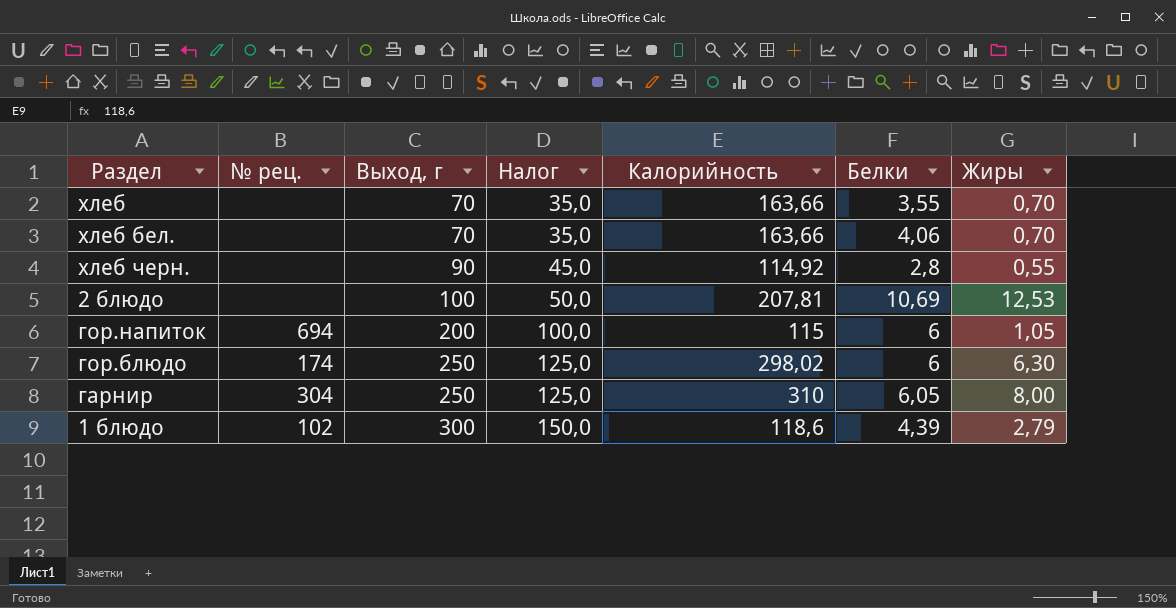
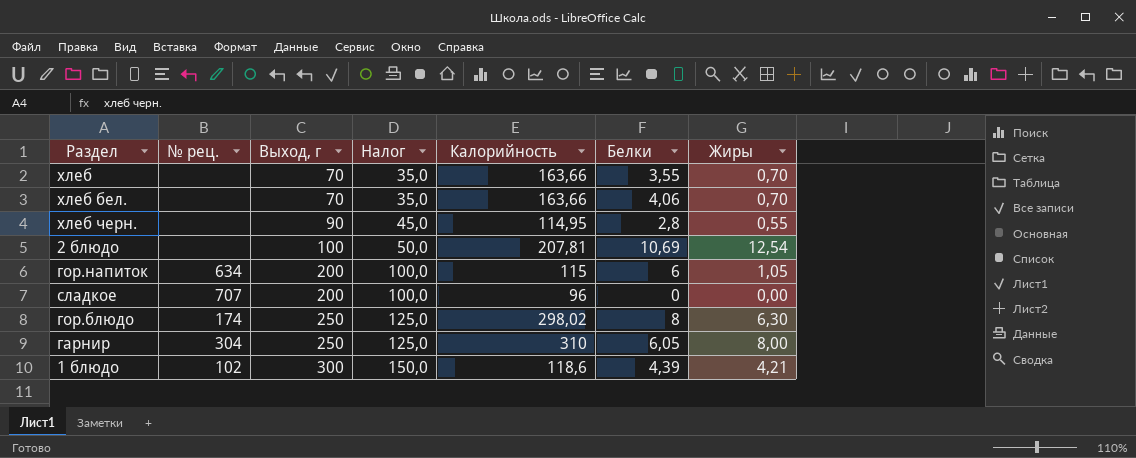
хлеб черн. | Калорийность: 114,92 -> 114,95
2 блюдо | Жиры: 12,53 -> 12,54
гор.напиток | № рец.: 694 -> 634
row сладкое: none -> 707 | 200 | 100,0 | 96 | 0 | 0,00
гор.блюдо | Белки: 6 -> 8
1 блюдо | Жиры: 2,79 -> 4,21

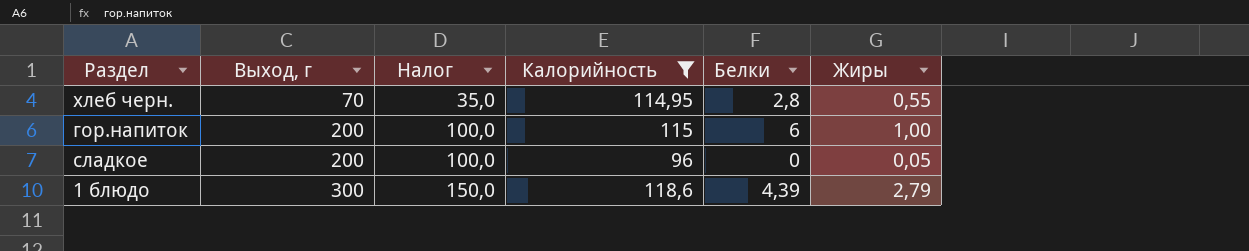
filter: none -> Калорийность <= 118,6
column № рец. | position: 2 -> none
хлеб черн. | Выход, г: 90 -> 70
хлеб черн. | Налог: 45,0 -> 35,0
гор.напиток | Жиры: 1,05 -> 1,00
сладкое | Жиры: 0,00 -> 0,05
1 блюдо | Жиры: 4,21 -> 2,79

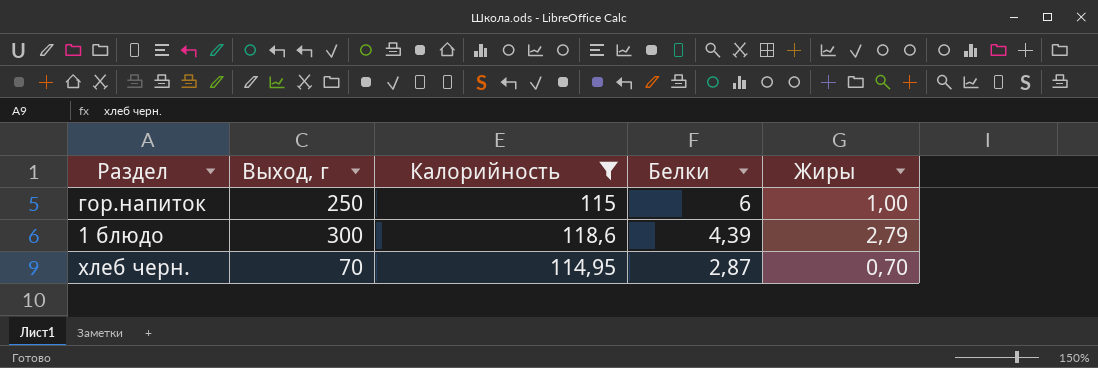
row order: Выход, г ascending -> Белки descending
column Налог | formula: [Выход, г] * 0,5 -> none
row сладкое: 200 | 100,0 | 96 | 0 | 0,05 -> none
гор.напиток | Выход, г: 200 -> 250
хлеб черн. | Белки: 2,8 -> 2,87
хлеб черн. | Жиры: 0,55 -> 0,70

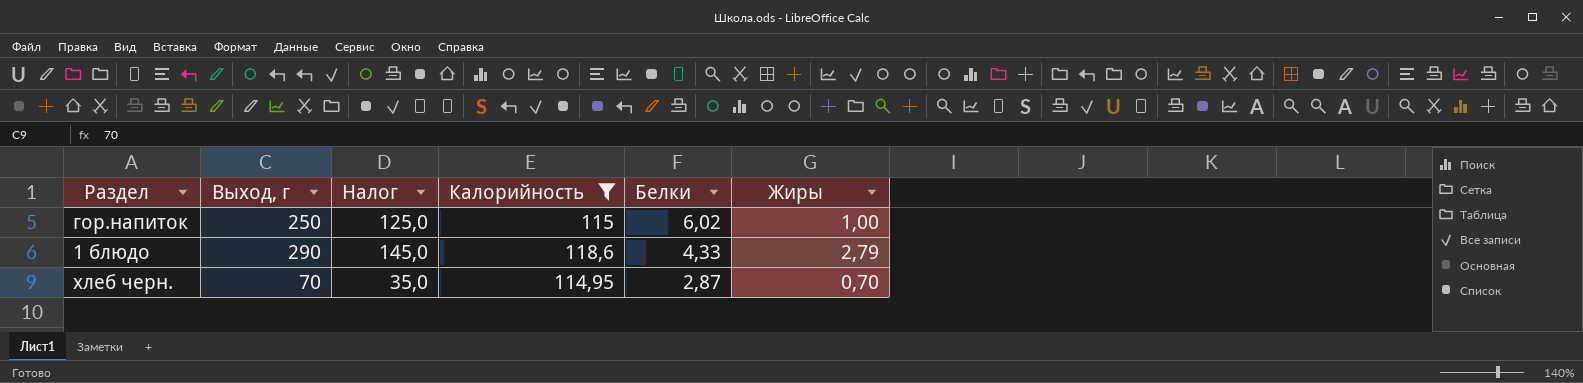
column Налог | formula: none -> [Выход, г] * 0,5
гор.напиток | Белки: 6 -> 6,02
1 блюдо | Выход, г: 300 -> 290
1 блюдо | Белки: 4,39 -> 4,33

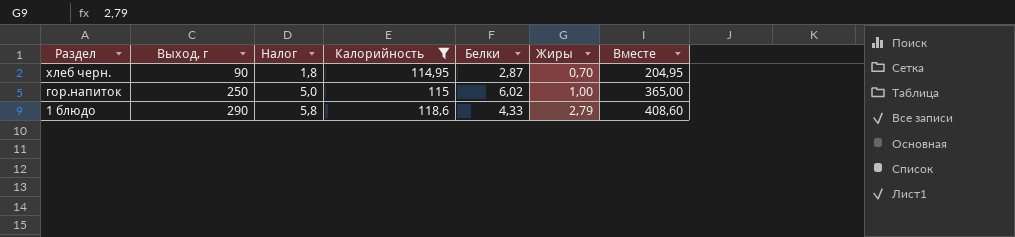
row order: Белки descending -> Раздел descending
column Налог | formula: [Выход, г] * 0,5 -> [Выход, г] * 0,02
column Вместе | formula: none -> [Выход, г] + [Калорийность]
хлеб черн. | Выход, г: 70 -> 90

